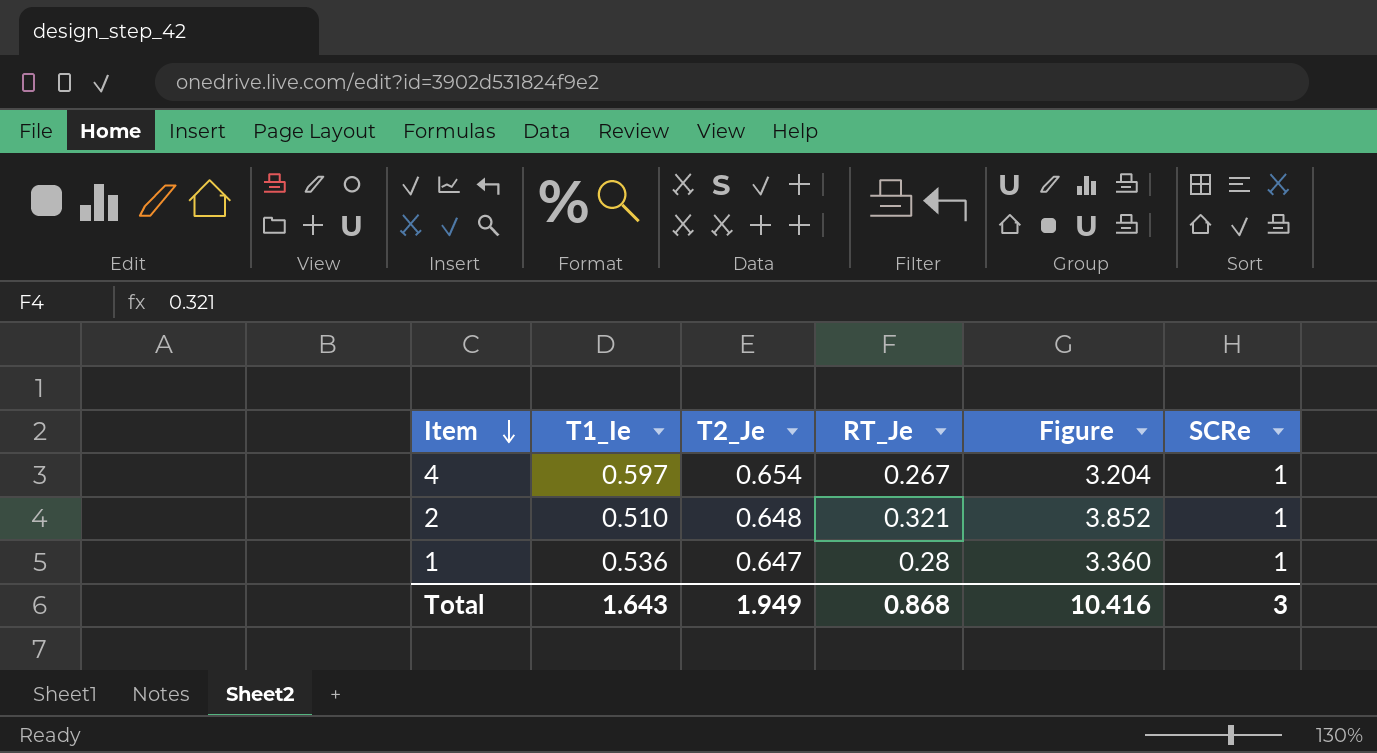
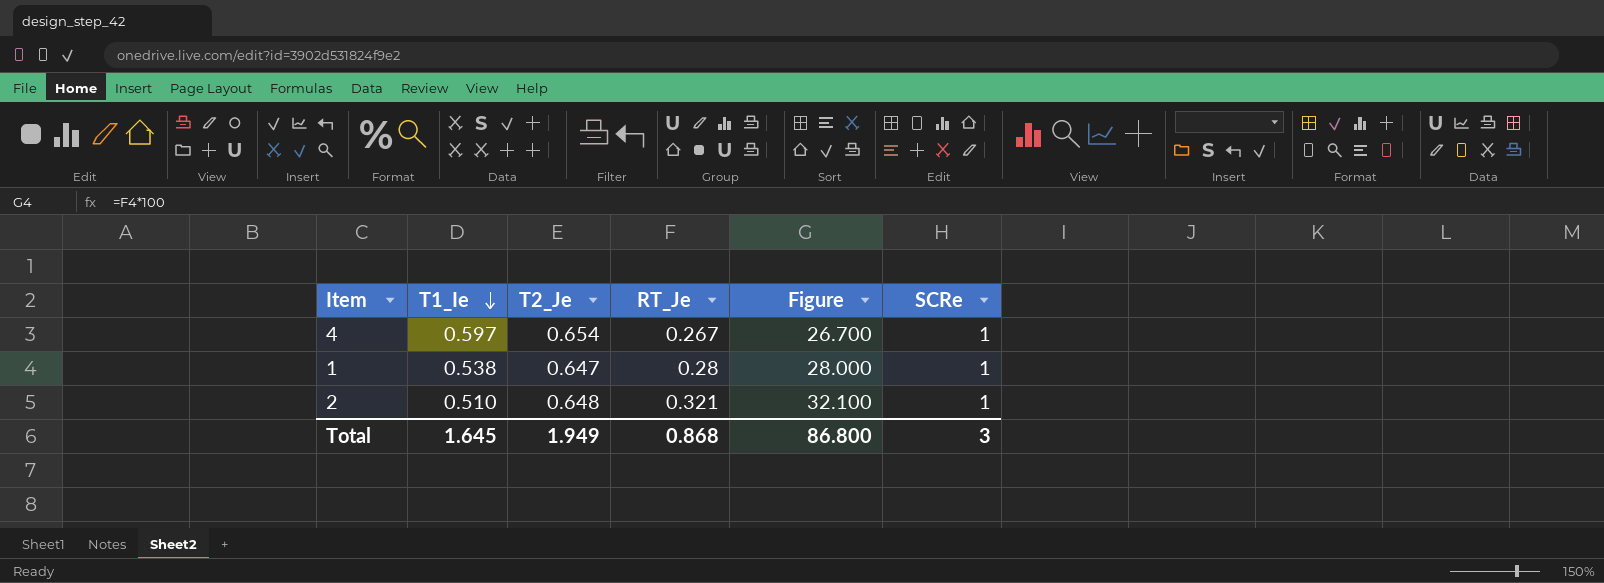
row order: Item descending -> T1_Ie descending
column Figure | formula: [RT_Je] * 12 -> [RT_Je] * 100
1 | T1_Ie: 0.536 -> 0.538
Total | T1_Ie: 1.643 -> 1.645
Total | Figure: 10.416 -> 86.800

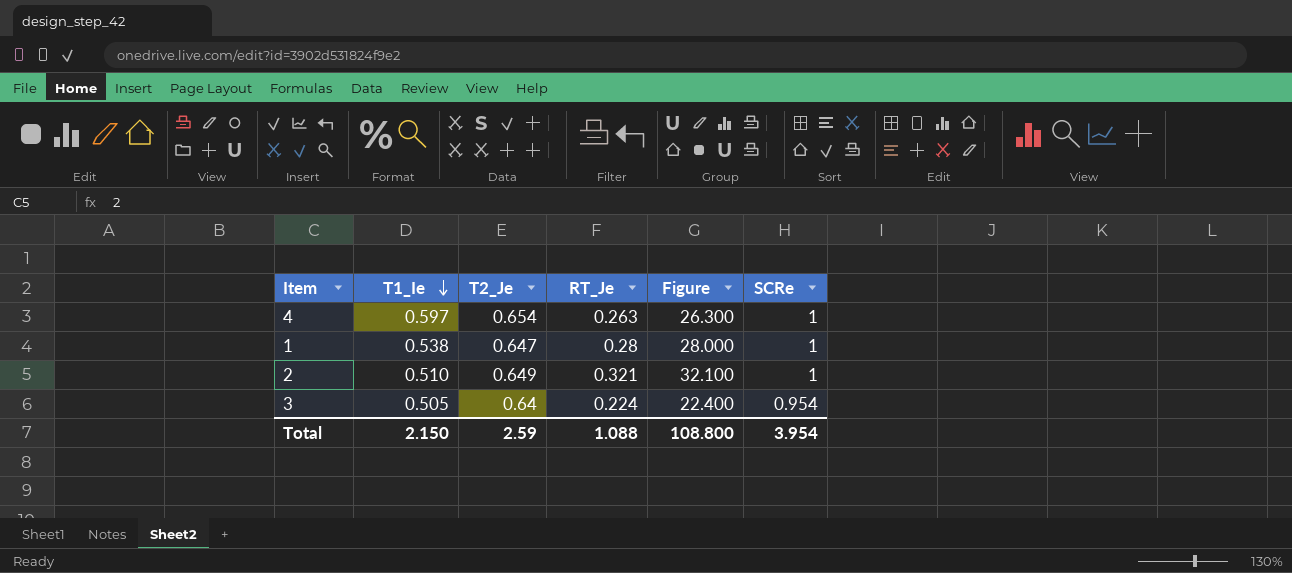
4 | RT_Je: 0.267 -> 0.263
4 | Figure: 26.700 -> 26.300
2 | T2_Je: 0.648 -> 0.649
row 3: none -> 0.505 | 0.64 | 0.224 | 22.400 | 0.954
Total | T1_Ie: 1.645 -> 2.150
Total | T2_Je: 1.949 -> 2.59
Total | RT_Je: 0.868 -> 1.088
Total | Figure: 86.800 -> 108.800
Total | SCRe: 3 -> 3.954

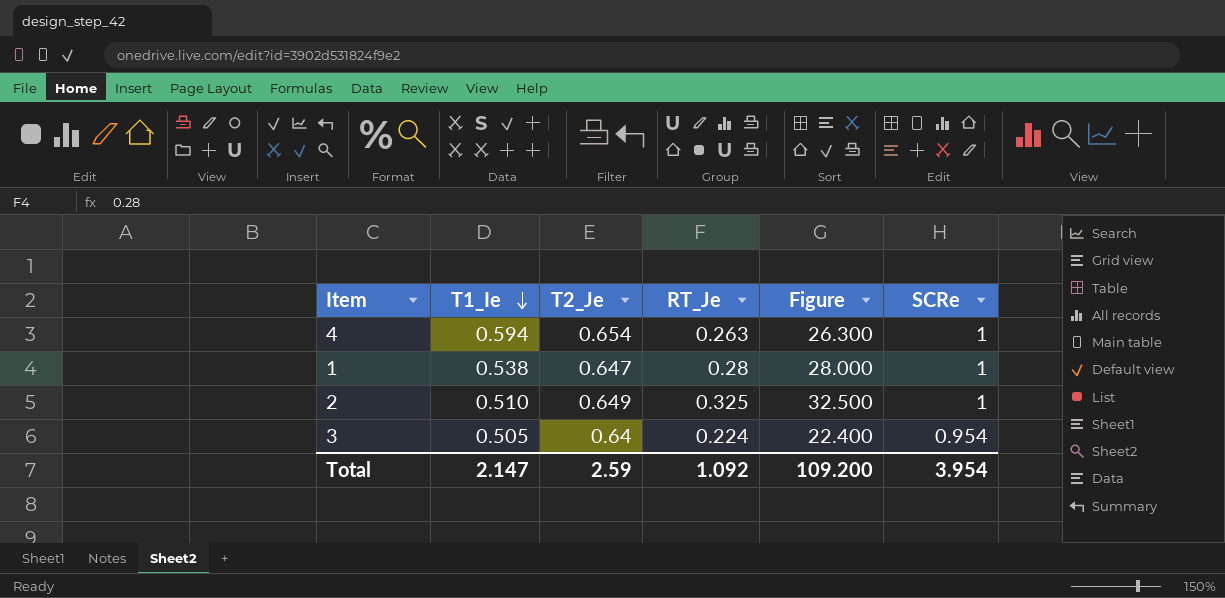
4 | T1_Ie: 0.597 -> 0.594
2 | RT_Je: 0.321 -> 0.325
2 | Figure: 32.100 -> 32.500
Total | T1_Ie: 2.150 -> 2.147
Total | RT_Je: 1.088 -> 1.092
Total | Figure: 108.800 -> 109.200

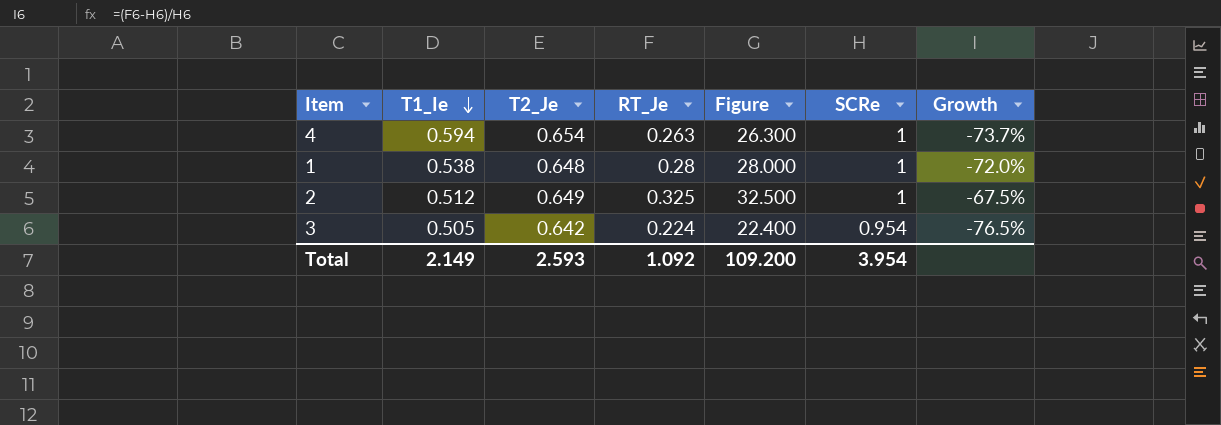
column Growth | formula: none -> ([RT_Je] - [SCRe]) / [SCRe]
1 | T2_Je: 0.647 -> 0.648
2 | T1_Ie: 0.510 -> 0.512
3 | T2_Je: 0.64 -> 0.642
Total | T1_Ie: 2.147 -> 2.149
Total | T2_Je: 2.59 -> 2.593

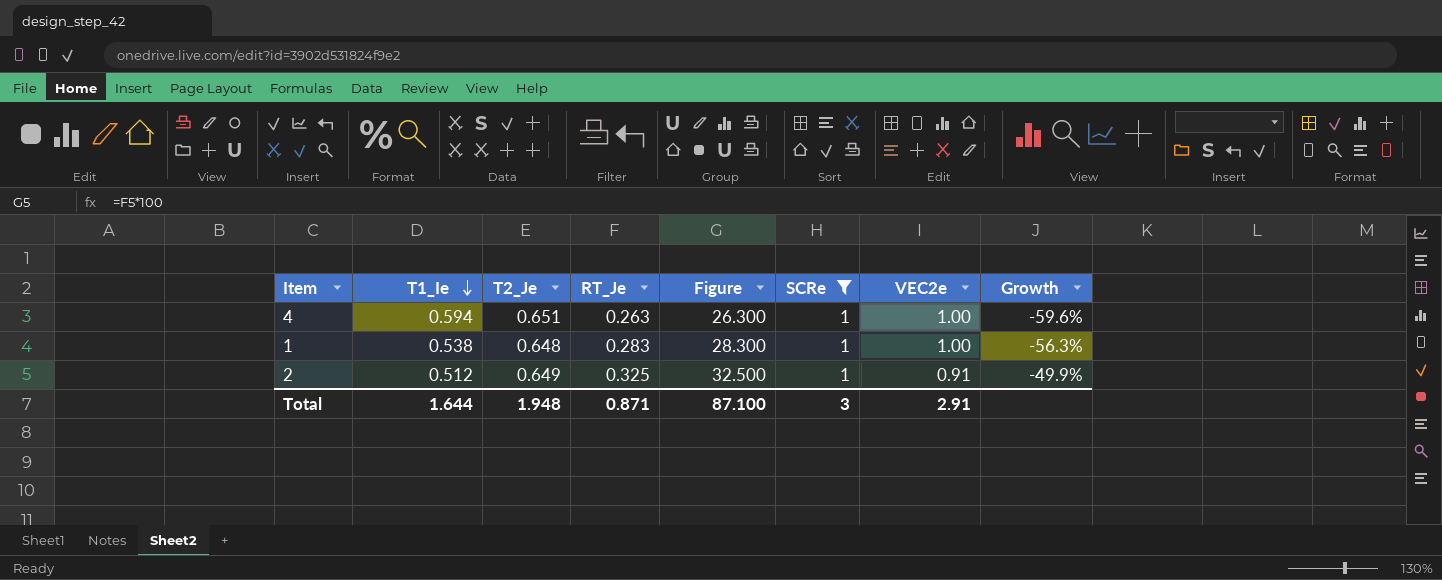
filter: none -> SCRe = 1
column VEC2e | position: none -> 7
column Growth | formula: ([RT_Je] - [SCRe]) / [SCRe] -> ([RT_Je] - [T2_Je]) / [T2_Je]
4 | T2_Je: 0.654 -> 0.651
1 | RT_Je: 0.28 -> 0.283
1 | Figure: 28.000 -> 28.300
Total | T1_Ie: 2.149 -> 1.644
Total | T2_Je: 2.593 -> 1.948
Total | RT_Je: 1.092 -> 0.871
Total | Figure: 109.200 -> 87.100
Total | SCRe: 3.954 -> 3

